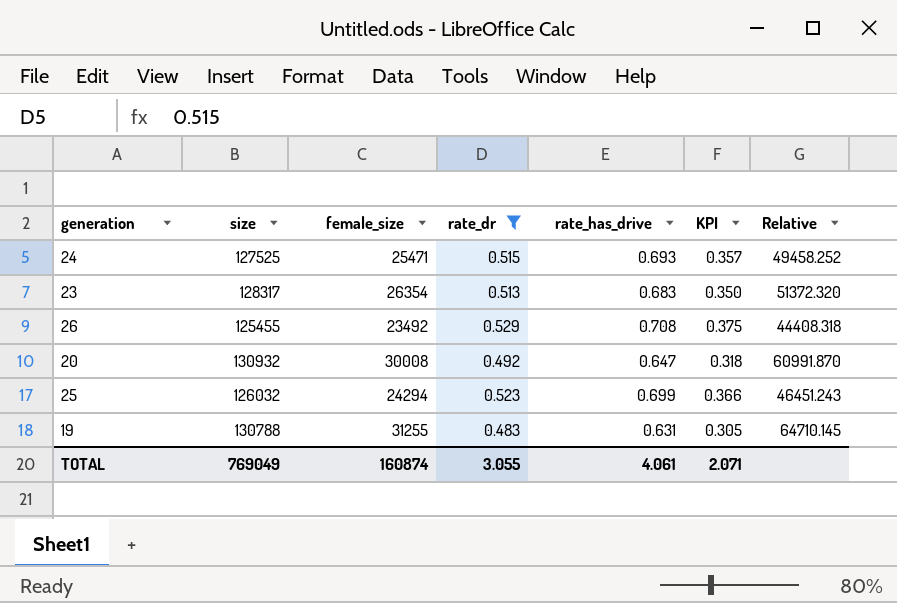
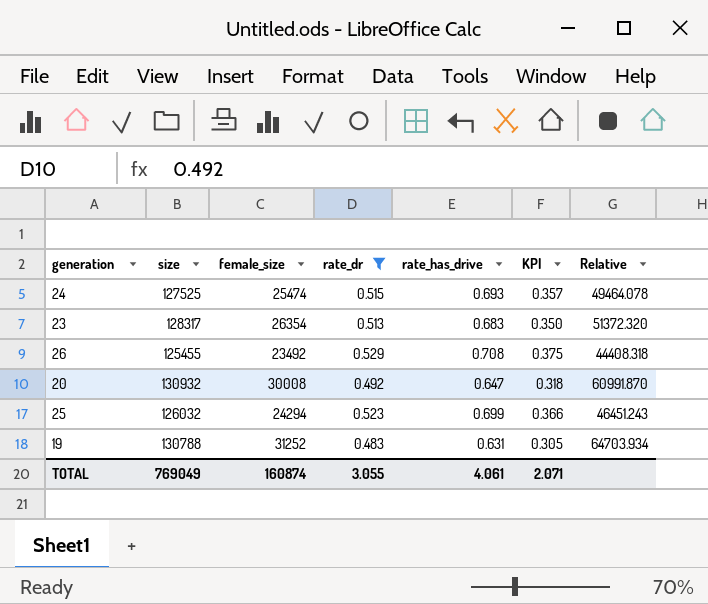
24 | female_size: 25471 -> 25474
24 | Relative: 49458.252 -> 49464.078
19 | female_size: 31255 -> 31252
19 | Relative: 64710.145 -> 64703.934

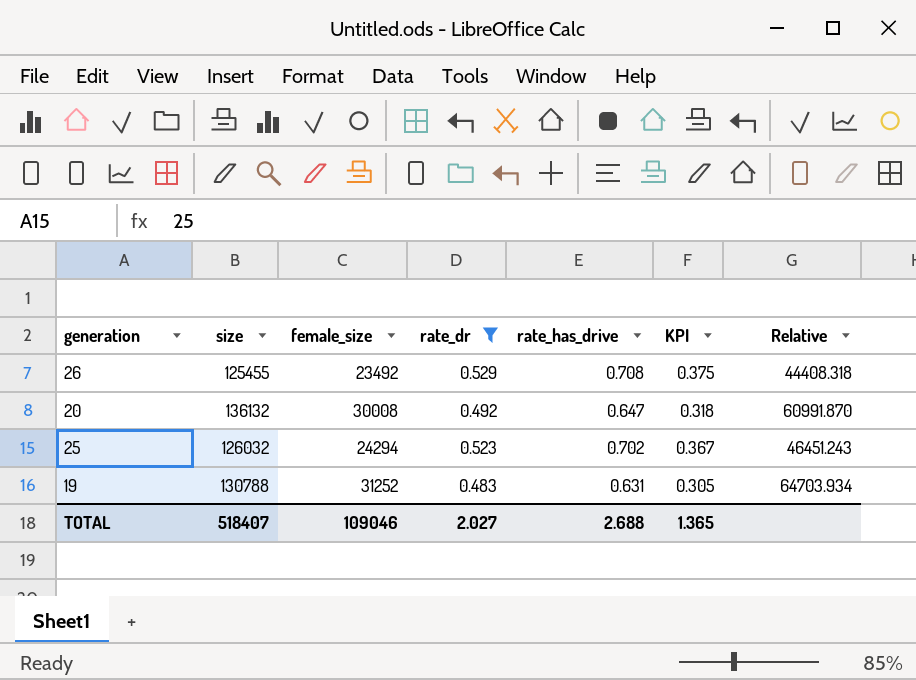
row 24: 127525 | 25474 | 0.515 | 0.693 | 0.357 | 49464.078 -> none
row 23: 128317 | 26354 | 0.513 | 0.683 | 0.350 | 51372.320 -> none
20 | size: 130932 -> 136132
25 | rate_has_drive: 0.699 -> 0.702
25 | KPI: 0.366 -> 0.367
TOTAL | size: 769049 -> 518407
TOTAL | female_size: 160874 -> 109046
TOTAL | rate_dr: 3.055 -> 2.027
TOTAL | rate_has_drive: 4.061 -> 2.688
TOTAL | KPI: 2.071 -> 1.365

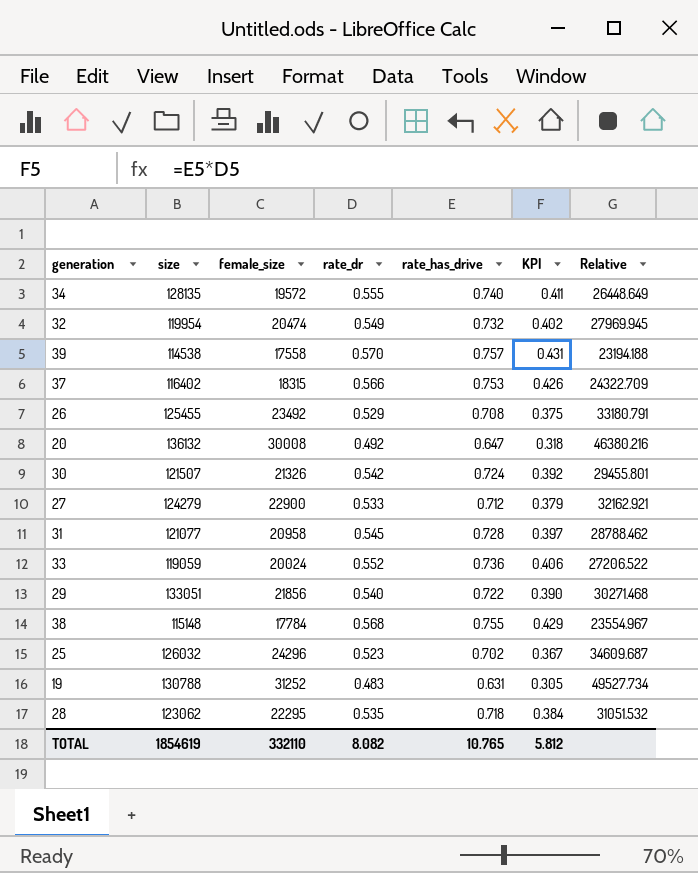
filter: rate_dr <= 0.529 -> none
column Relative | formula: [female_size] / [rate_dr] -> [female_size] / [rate_has_drive]
25 | female_size: 24294 -> 24296
TOTAL | size: 518407 -> 1854619
TOTAL | female_size: 109046 -> 332110
TOTAL | rate_dr: 2.027 -> 8.082
TOTAL | rate_has_drive: 2.688 -> 10.765
TOTAL | KPI: 1.365 -> 5.812

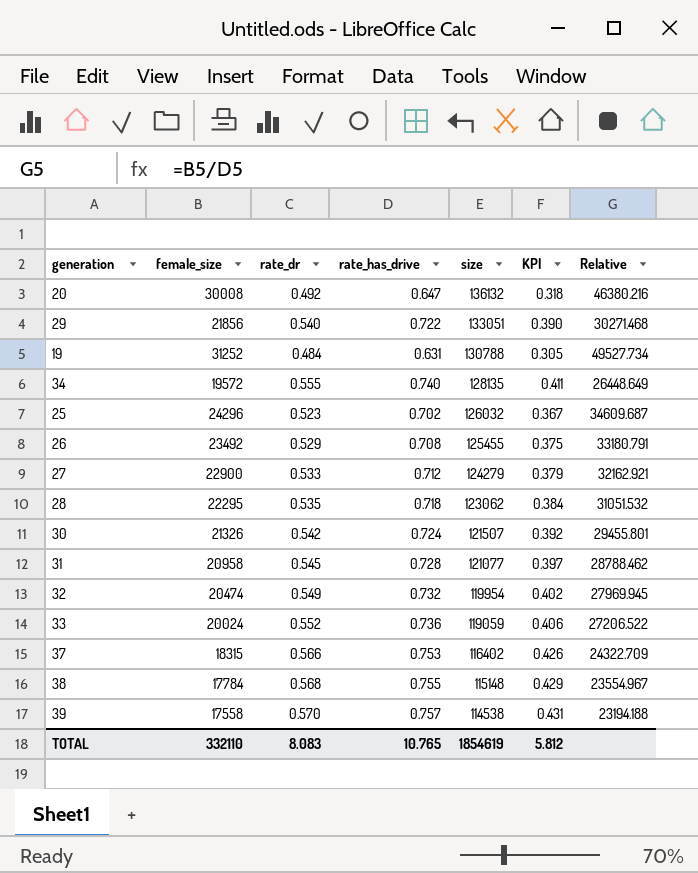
row order: none -> size descending
column size | position: 2 -> 5
19 | rate_dr: 0.483 -> 0.484
TOTAL | rate_dr: 8.082 -> 8.083

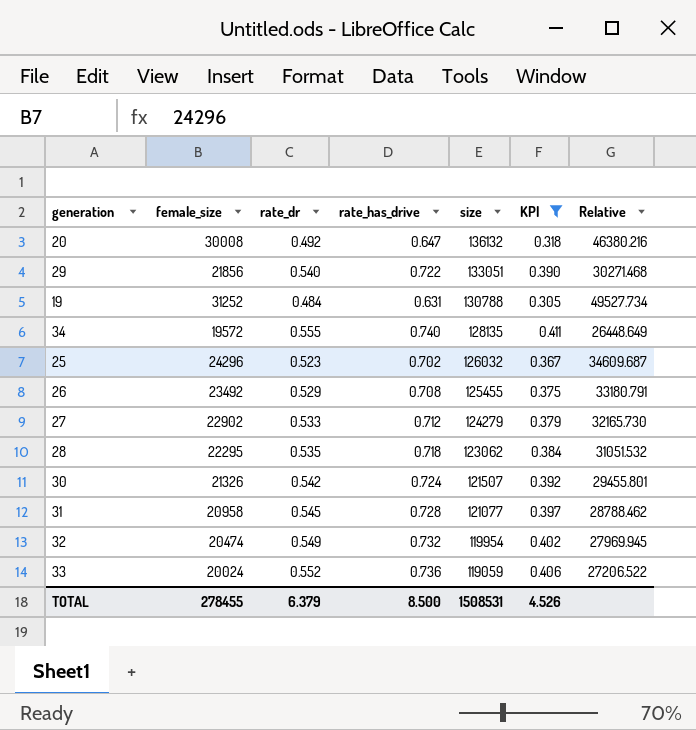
filter: none -> KPI <= 0.411
27 | female_size: 22900 -> 22902
27 | Relative: 32162.921 -> 32165.730
TOTAL | female_size: 332110 -> 278455
TOTAL | rate_dr: 8.083 -> 6.379
TOTAL | rate_has_drive: 10.765 -> 8.500
TOTAL | size: 1854619 -> 1508531
TOTAL | KPI: 5.812 -> 4.526

